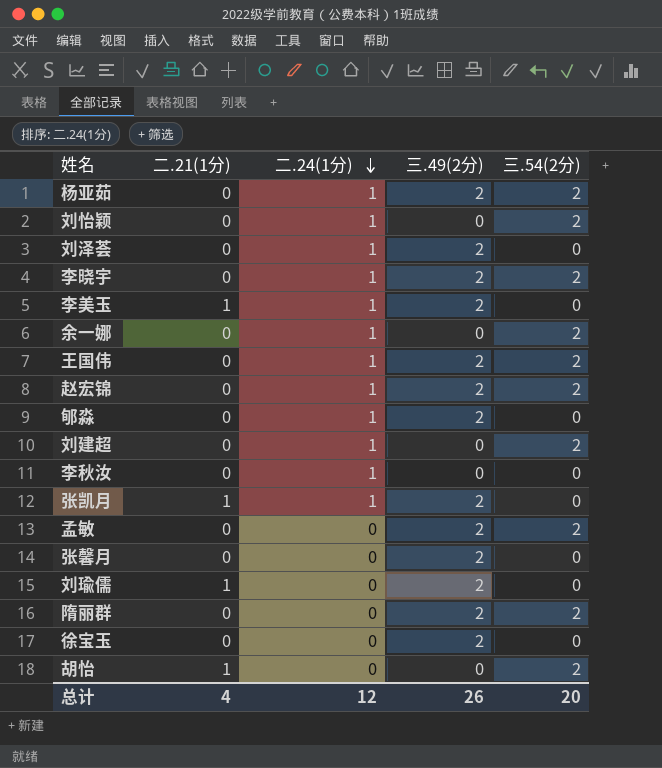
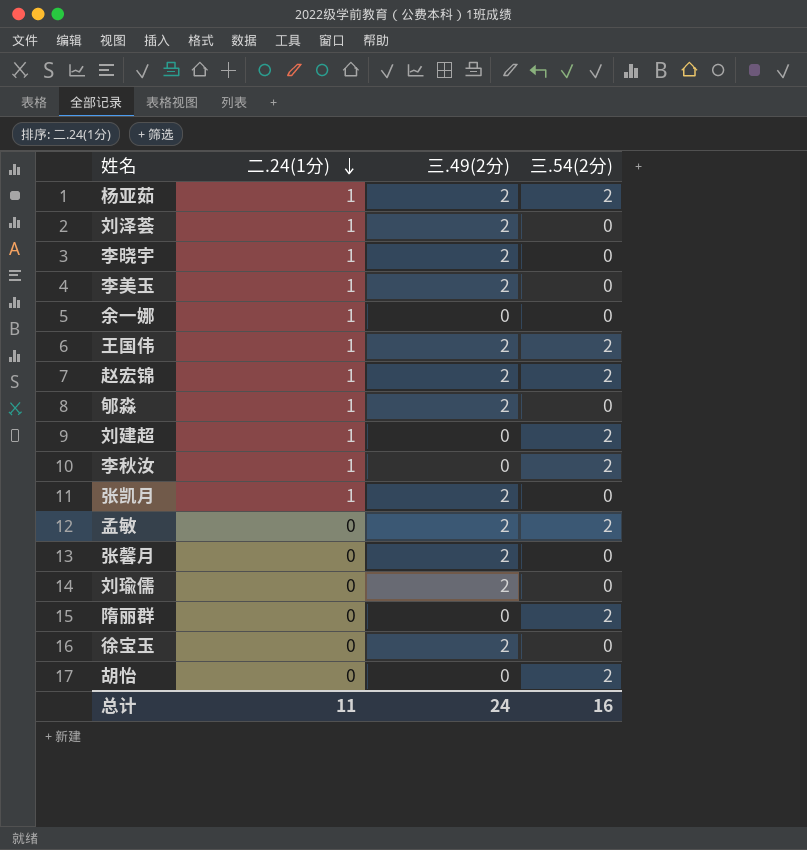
column 二.21(1分) | position: 2 -> none
row 刘怡颖: 0 | 1 | 0 | 2 -> none
李晓宇 | 三.54(2分): 2 -> 0
余一娜 | 三.54(2分): 2 -> 0
李秋汝 | 三.54(2分): 0 -> 2
隋丽群 | 三.49(2分): 2 -> 0
总计 | 二.24(1分): 12 -> 11
总计 | 三.49(2分): 26 -> 24
总计 | 三.54(2分): 20 -> 16

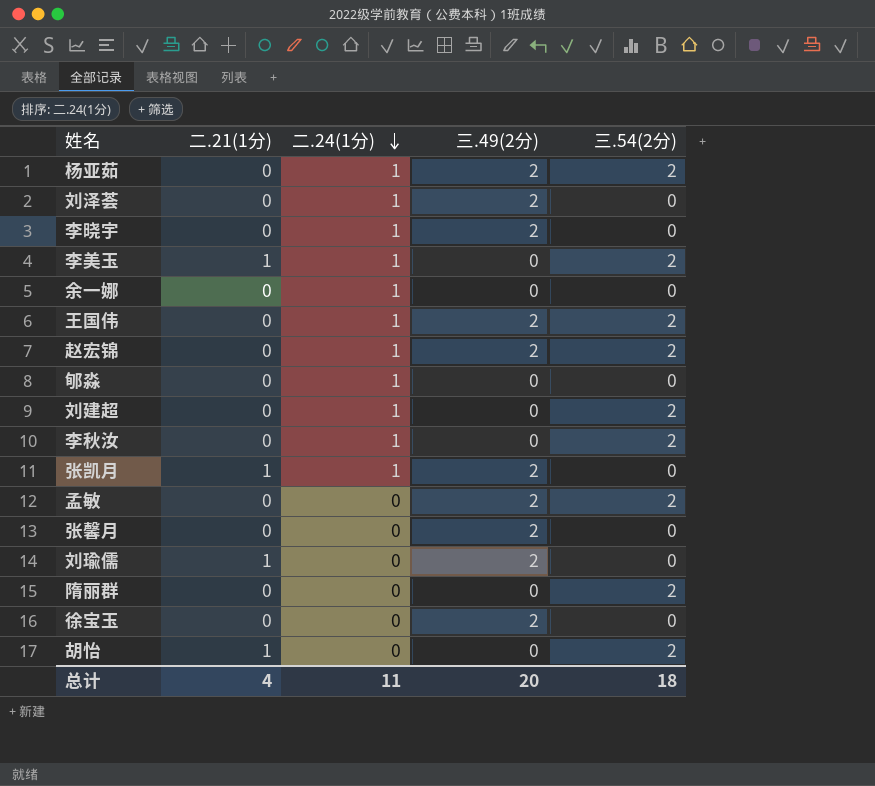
column 二.21(1分) | position: none -> 2
李美玉 | 三.49(2分): 2 -> 0
李美玉 | 三.54(2分): 0 -> 2
郇淼 | 三.49(2分): 2 -> 0
总计 | 三.49(2分): 24 -> 20
总计 | 三.54(2分): 16 -> 18

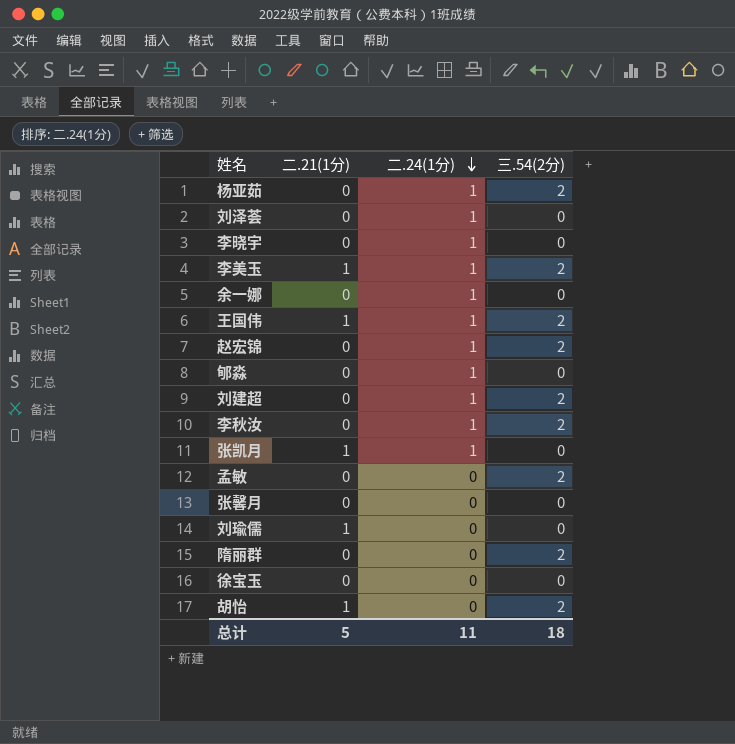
column 三.49(2分) | position: 4 -> none
王国伟 | 二.21(1分): 0 -> 1
总计 | 二.21(1分): 4 -> 5

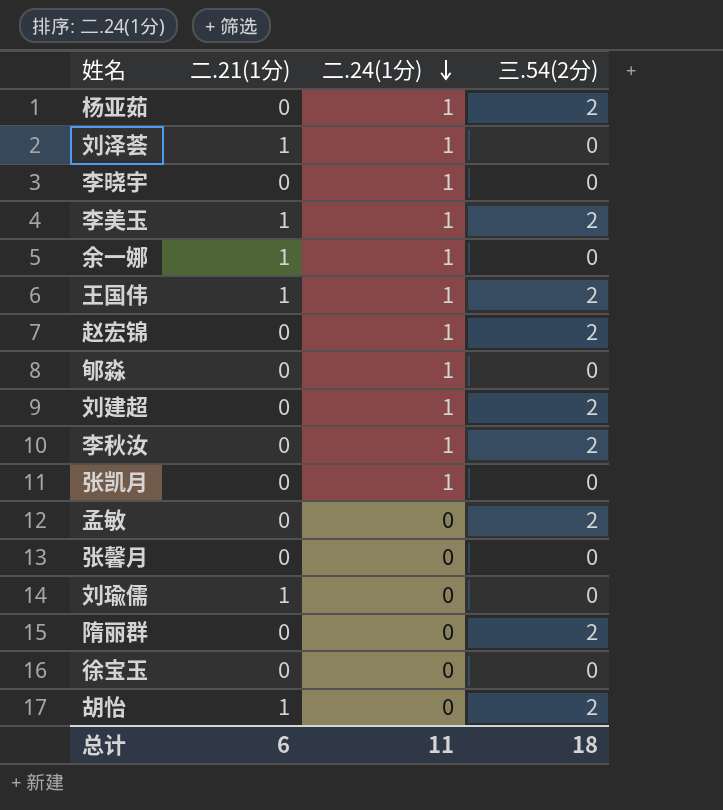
刘泽荟 | 二.21(1分): 0 -> 1
余一娜 | 二.21(1分): 0 -> 1
张凯月 | 二.21(1分): 1 -> 0
总计 | 二.21(1分): 5 -> 6

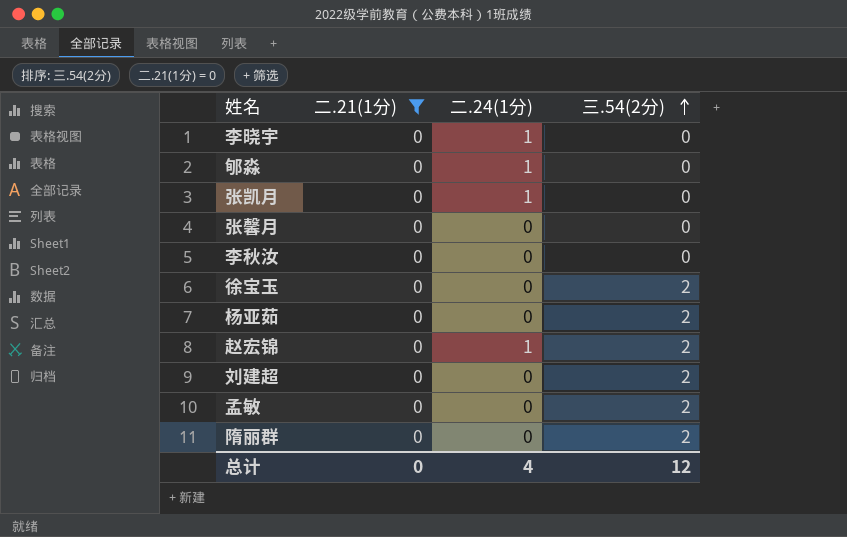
filter: none -> 二.21(1分) = 0
row order: 二.24(1分) descending -> 三.54(2分) ascending
李秋汝 | 二.24(1分): 1 -> 0
李秋汝 | 三.54(2分): 2 -> 0
徐宝玉 | 三.54(2分): 0 -> 2
杨亚茹 | 二.24(1分): 1 -> 0
刘建超 | 二.24(1分): 1 -> 0
总计 | 二.21(1分): 6 -> 0
总计 | 二.24(1分): 11 -> 4
总计 | 三.54(2分): 18 -> 12

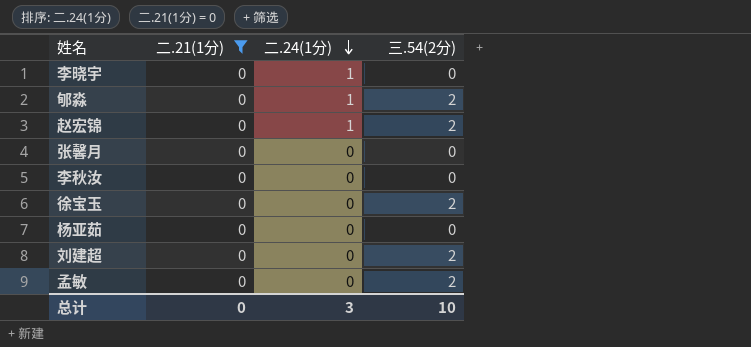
row order: 三.54(2分) ascending -> 二.24(1分) descending
row 张凯月: 0 | 1 | 0 -> none
row 隋丽群: 0 | 0 | 2 -> none
郇淼 | 三.54(2分): 0 -> 2
杨亚茹 | 三.54(2分): 2 -> 0
总计 | 二.24(1分): 4 -> 3
总计 | 三.54(2分): 12 -> 10

